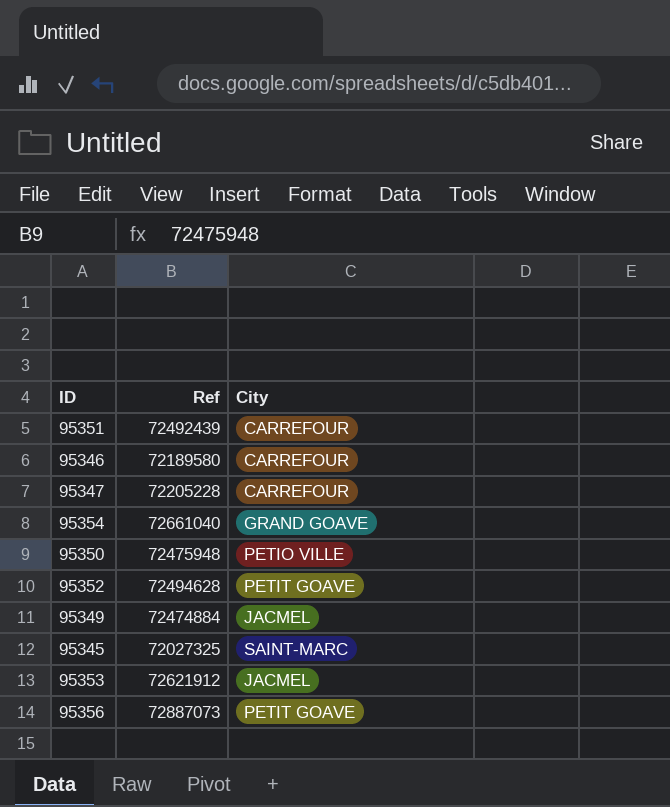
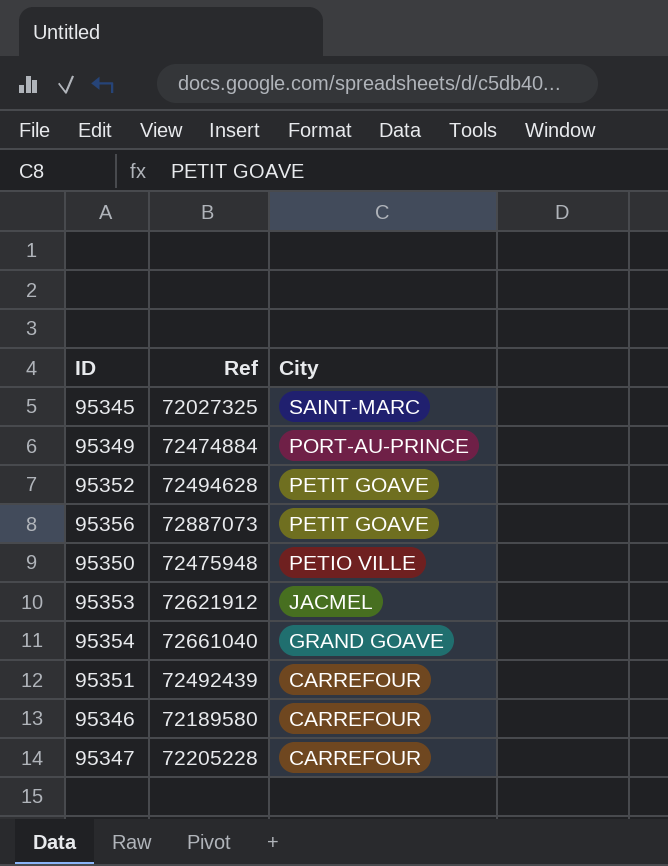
row order: none -> City descending
95349 | City: JACMEL -> PORT-AU-PRINCE

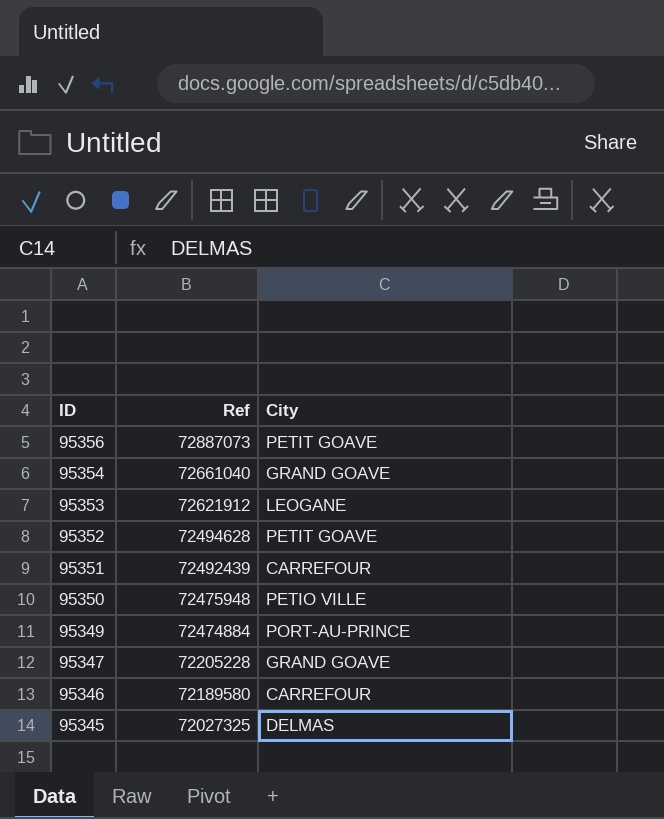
row order: City descending -> ID descending
95353 | City: JACMEL -> LEOGANE
95347 | City: CARREFOUR -> GRAND GOAVE
95345 | City: SAINT-MARC -> DELMAS

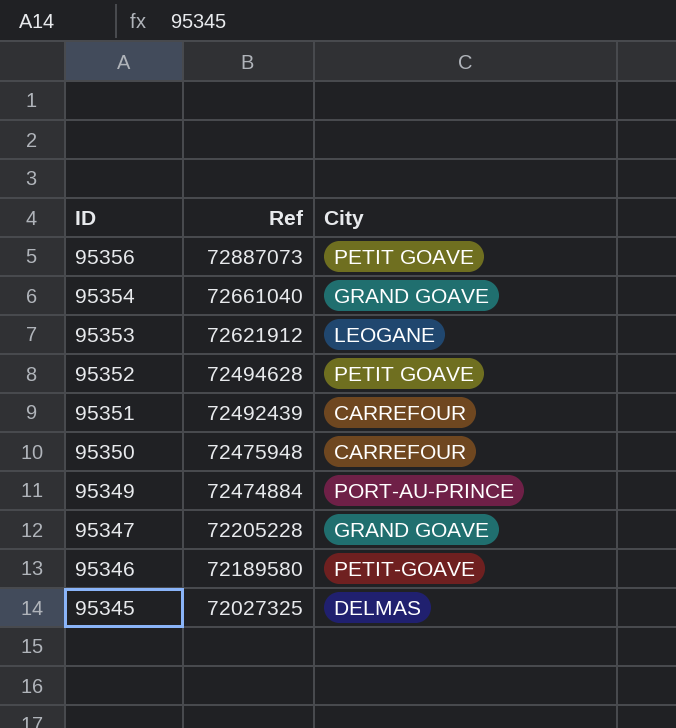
95350 | City: PETIO VILLE -> CARREFOUR
95346 | City: CARREFOUR -> PETIT-GOAVE

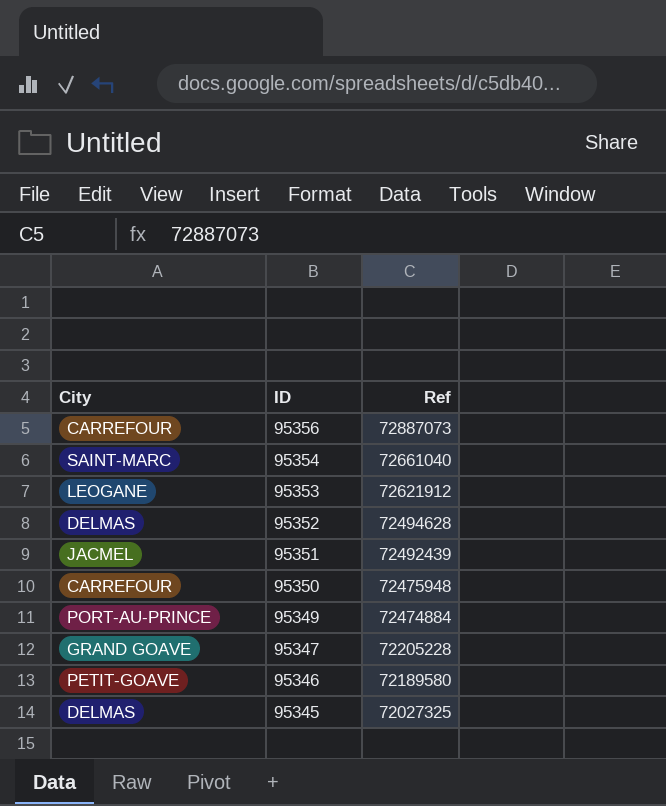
column City | position: 3 -> 1
95356 | City: PETIT GOAVE -> CARREFOUR
95354 | City: GRAND GOAVE -> SAINT-MARC
95352 | City: PETIT GOAVE -> DELMAS
95351 | City: CARREFOUR -> JACMEL

